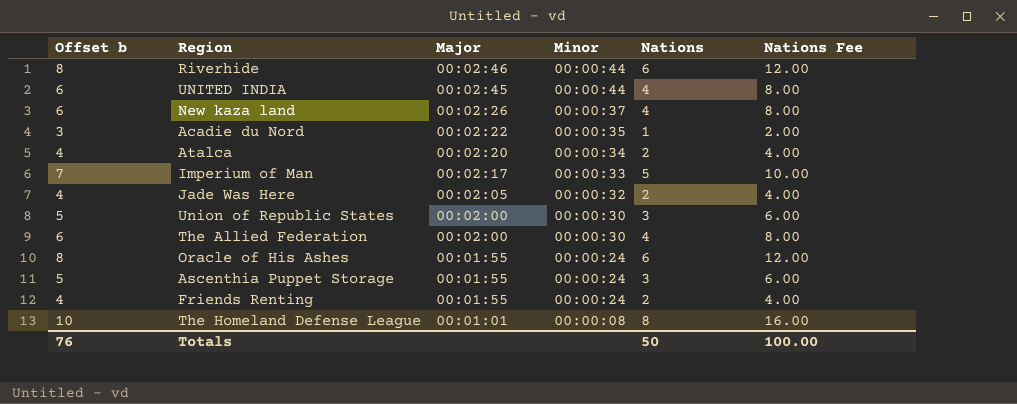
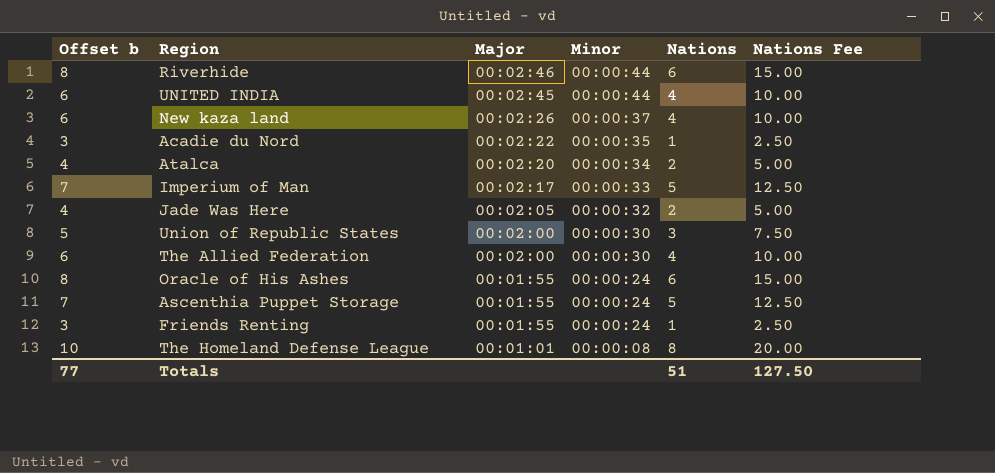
column Nations Fee | formula: [Nations] * 2 -> [Nations] * 2.5
Ascenthia Puppet Storage | Offset b: 5 -> 7
Ascenthia Puppet Storage | Nations: 3 -> 5
Friends Renting | Offset b: 4 -> 3
Friends Renting | Nations: 2 -> 1
Totals | Offset b: 76 -> 77
Totals | Nations: 50 -> 51
Totals | Nations Fee: 100.00 -> 127.50

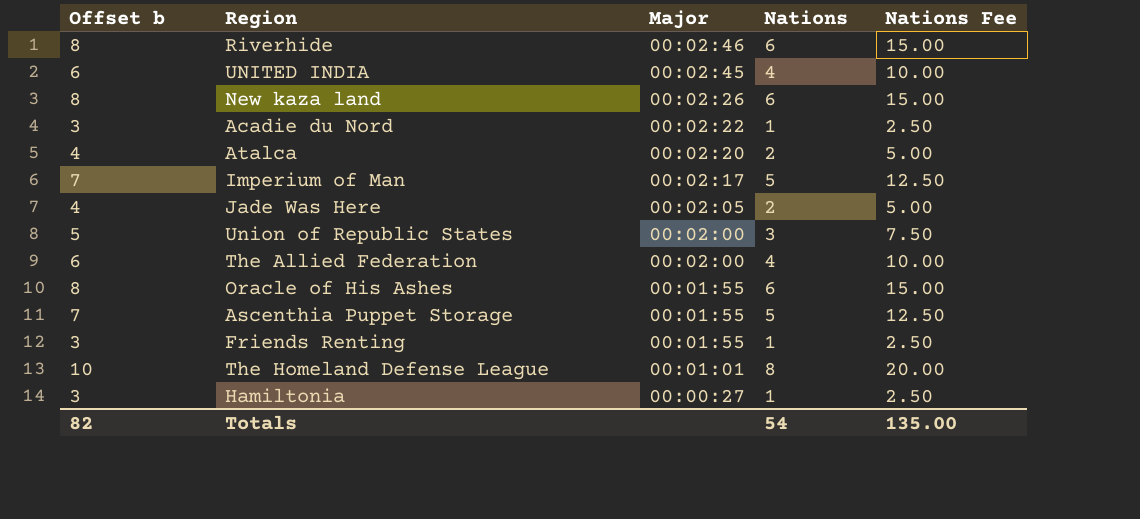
column Minor | position: 4 -> none
New kaza land | Offset b: 6 -> 8
New kaza land | Nations: 4 -> 6
New kaza land | Nations Fee: 10.00 -> 15.00
row Hamiltonia: none -> 3 | 00:00:27 | 1 | 2.50
Totals | Offset b: 77 -> 82
Totals | Nations: 51 -> 54
Totals | Nations Fee: 127.50 -> 135.00

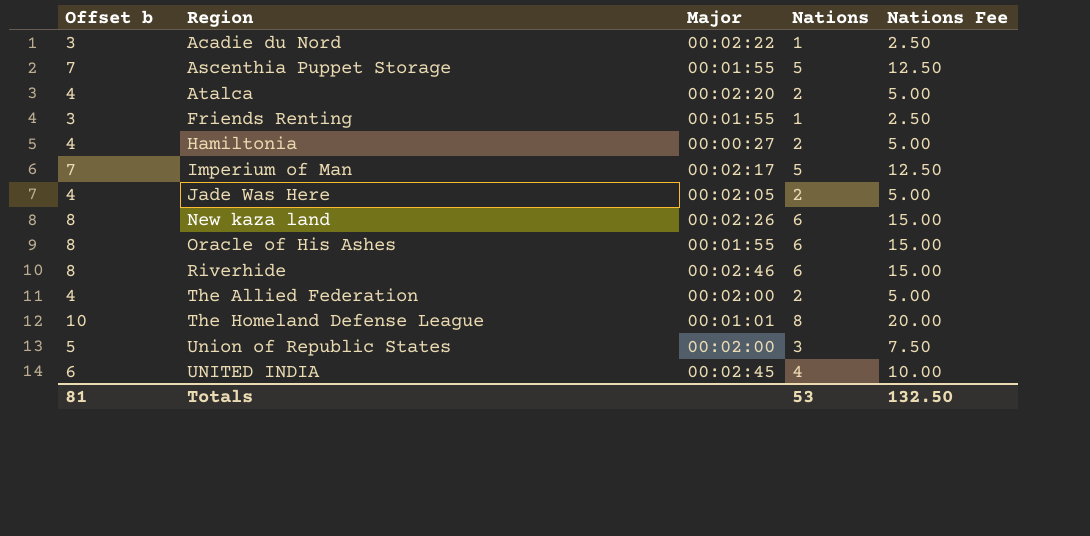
row order: Major descending -> Region ascending
Hamiltonia | Offset b: 3 -> 4
Hamiltonia | Nations: 1 -> 2
Hamiltonia | Nations Fee: 2.50 -> 5.00
The Allied Federation | Offset b: 6 -> 4
The Allied Federation | Nations: 4 -> 2
The Allied Federation | Nations Fee: 10.00 -> 5.00
Totals | Offset b: 82 -> 81
Totals | Nations: 54 -> 53
Totals | Nations Fee: 135.00 -> 132.50

